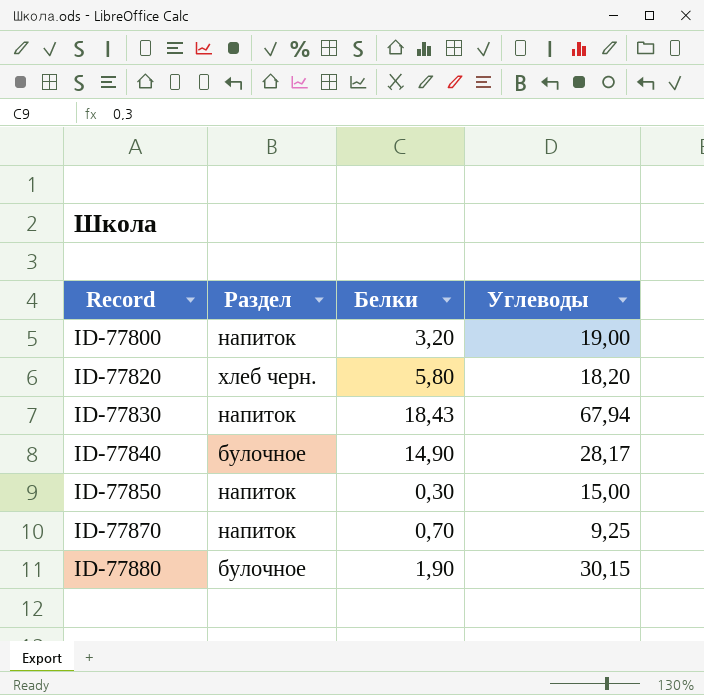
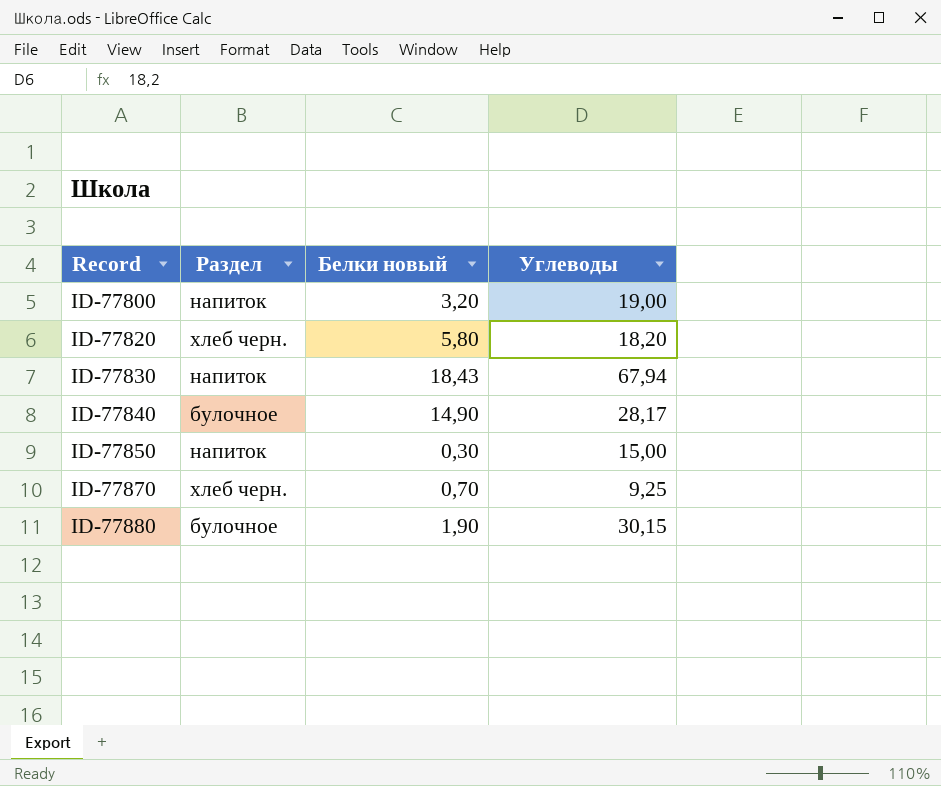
column name: Белки -> Белки новый
ID-77870 | Раздел: напиток -> хлеб черн.

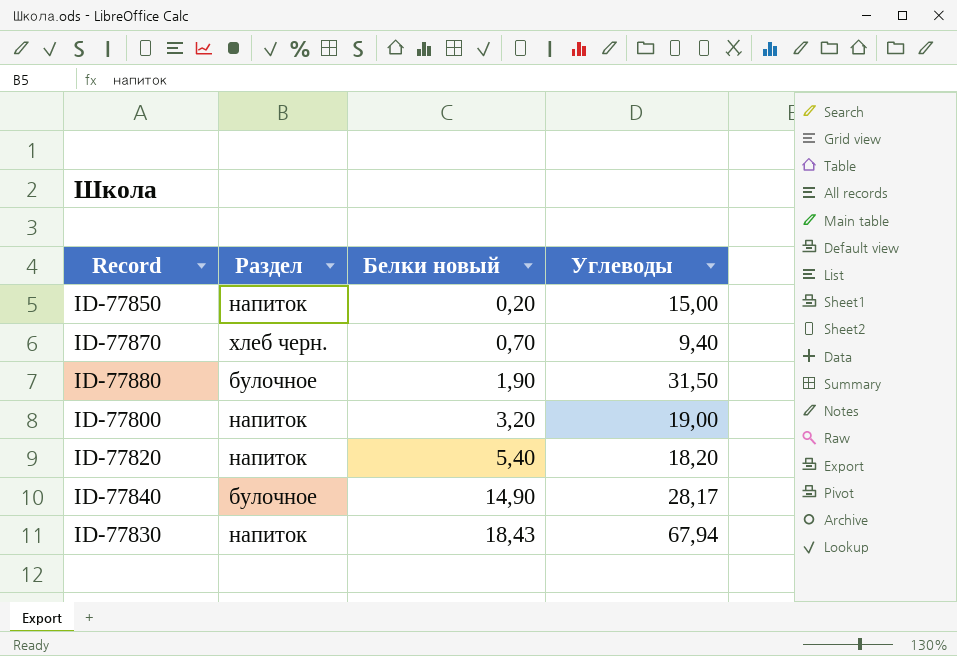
row order: Record ascending -> Белки новый ascending
ID-77850 | Белки новый: 0,30 -> 0,20
ID-77870 | Углеводы: 9,25 -> 9,40
ID-77880 | Углеводы: 30,15 -> 31,50
ID-77820 | Раздел: хлеб черн. -> напиток
ID-77820 | Белки новый: 5,80 -> 5,40

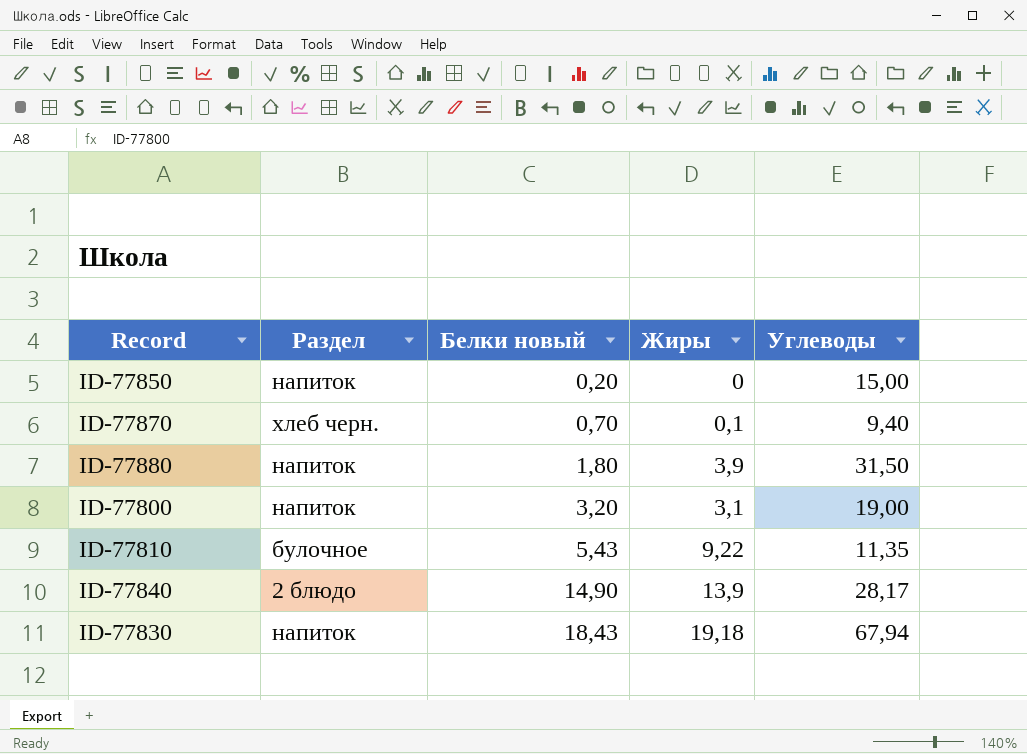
column Жиры | position: none -> 4
row ID-77820: напиток | 5,40 | 18,20 -> none
ID-77880 | Раздел: булочное -> напиток
ID-77880 | Белки новый: 1,90 -> 1,80
row ID-77810: none -> булочное | 5,43 | 9,22 | 11,35
ID-77840 | Раздел: булочное -> 2 блюдо

